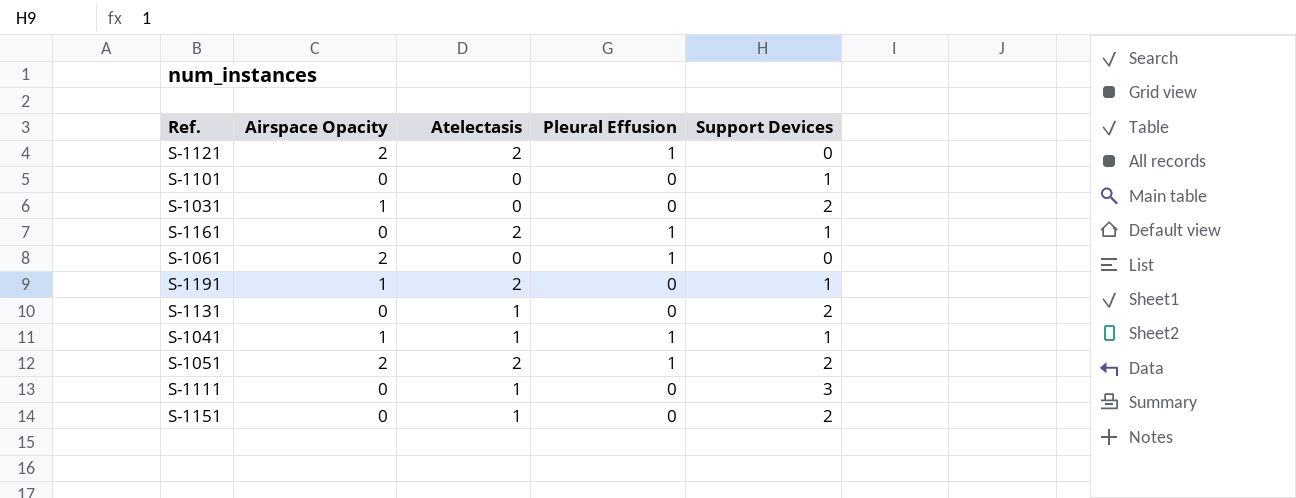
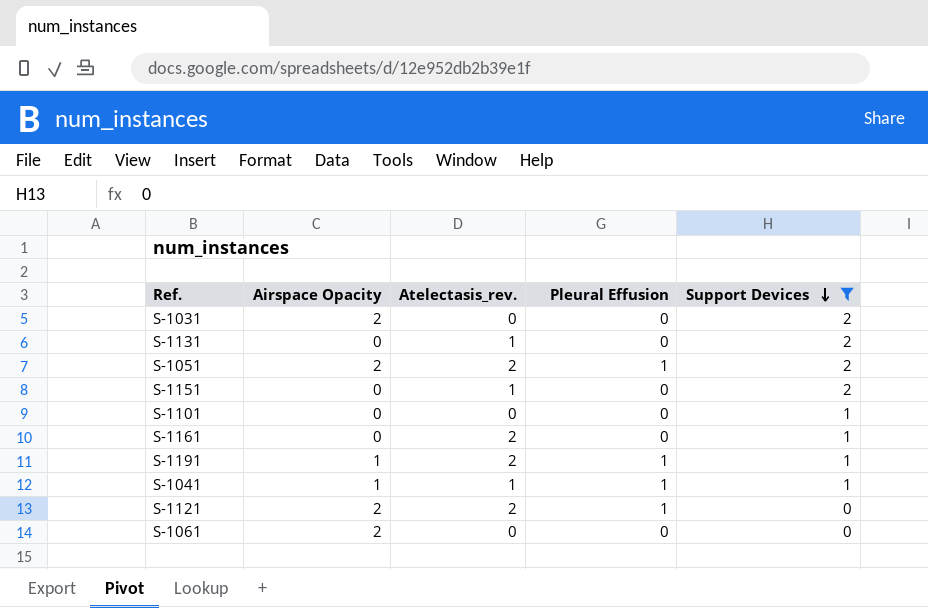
filter: none -> Support Devices != 3
row order: none -> Support Devices descending
column name: Atelectasis -> Atelectasis_rev.
S-1031 | Airspace Opacity: 1 -> 2
S-1161 | Pleural Effusion: 1 -> 0
S-1191 | Pleural Effusion: 0 -> 1
S-1061 | Pleural Effusion: 1 -> 0

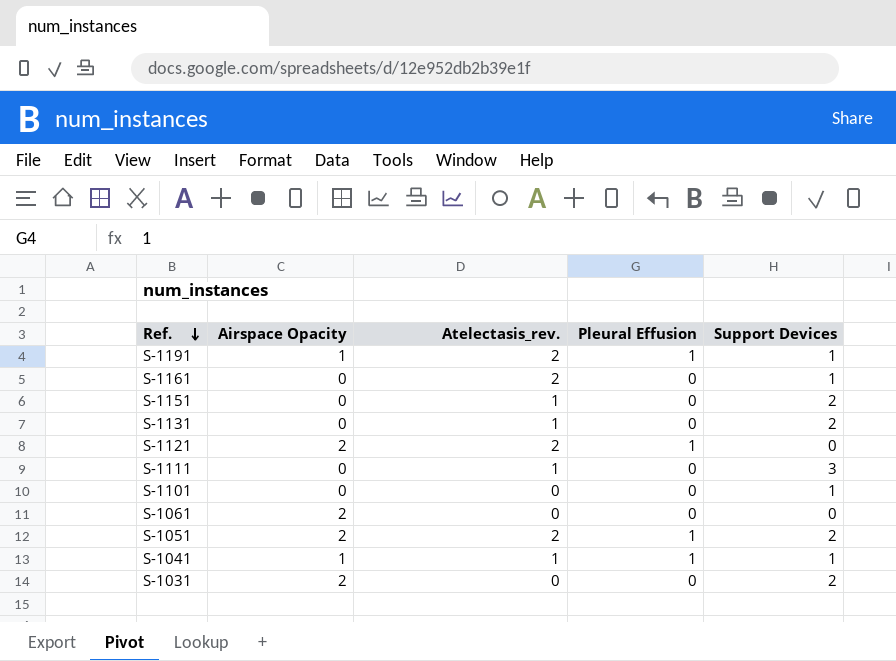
filter: Support Devices != 3 -> none
row order: Support Devices descending -> Ref. descending

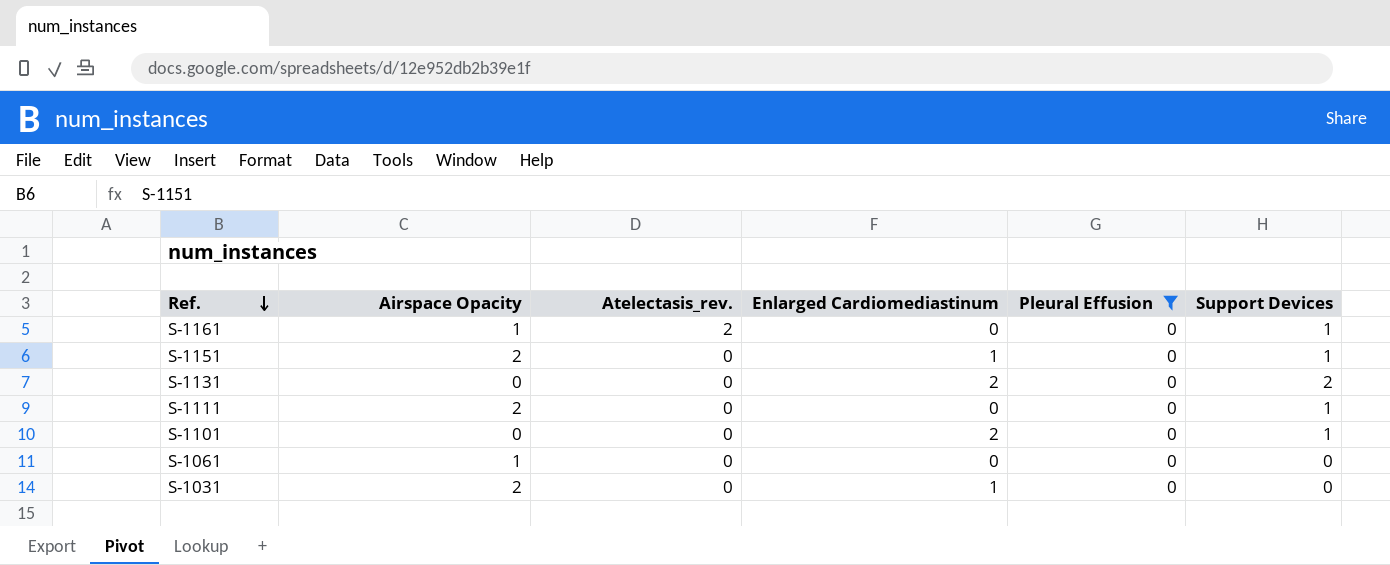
filter: none -> Pleural Effusion = 0
column Enlarged Cardiomediastinum | position: none -> 4
S-1161 | Airspace Opacity: 0 -> 1
S-1151 | Airspace Opacity: 0 -> 2
S-1151 | Atelectasis_rev.: 1 -> 0
S-1151 | Support Devices: 2 -> 1
S-1131 | Atelectasis_rev.: 1 -> 0
S-1111 | Airspace Opacity: 0 -> 2
S-1111 | Atelectasis_rev.: 1 -> 0
S-1111 | Support Devices: 3 -> 1
S-1061 | Airspace Opacity: 2 -> 1
S-1031 | Support Devices: 2 -> 0

